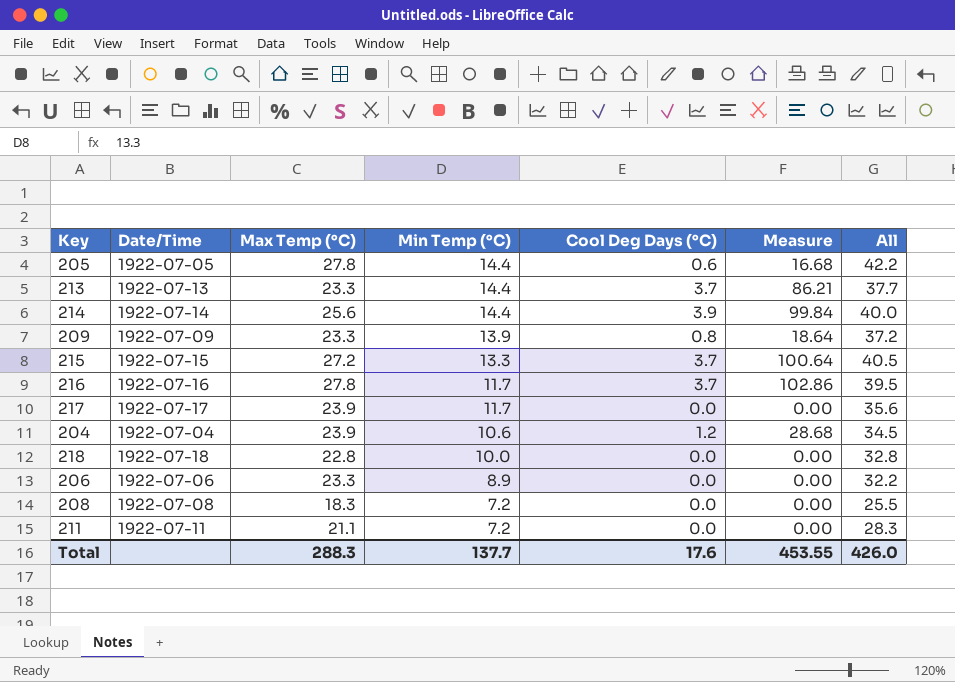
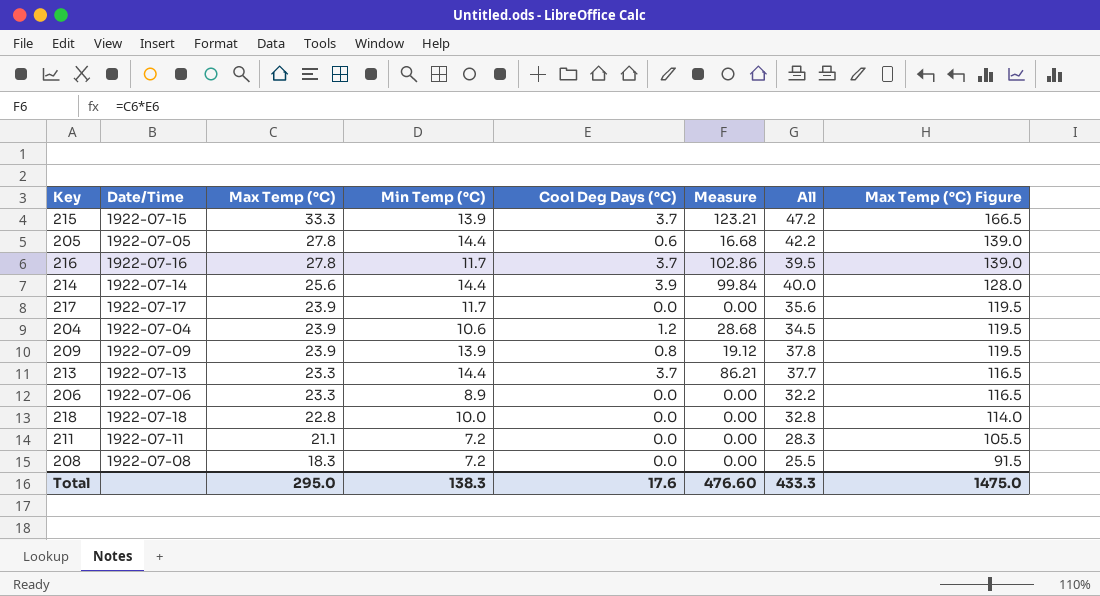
row order: Min Temp (°C) descending -> Max Temp (°C) descending
column Max Temp (°C) Figure | formula: none -> [Max Temp (°C)] * 5
215 | Max Temp (°C): 27.2 -> 33.3
215 | Min Temp (°C): 13.3 -> 13.9
215 | Measure: 100.64 -> 123.21
215 | All: 40.5 -> 47.2
209 | Max Temp (°C): 23.3 -> 23.9
209 | Measure: 18.64 -> 19.12
209 | All: 37.2 -> 37.8
Total | Max Temp (°C): 288.3 -> 295.0
Total | Min Temp (°C): 137.7 -> 138.3
Total | Measure: 453.55 -> 476.60
Total | All: 426.0 -> 433.3

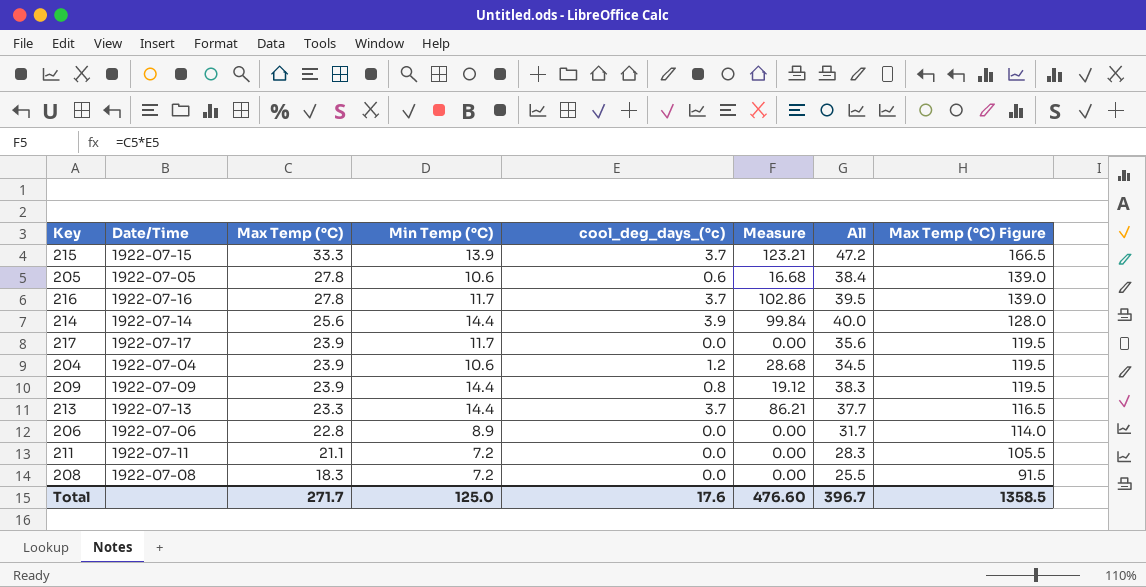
column name: Cool Deg Days (°C) -> cool_deg_days_(°c)
row 218: 1922-07-18 | 22.8 | 10.0 | 0.0 | 0.00 | 32.8 | 114.0 -> none
205 | Min Temp (°C): 14.4 -> 10.6
205 | All: 42.2 -> 38.4
209 | Min Temp (°C): 13.9 -> 14.4
209 | All: 37.8 -> 38.3
206 | Max Temp (°C): 23.3 -> 22.8
206 | All: 32.2 -> 31.7
206 | Max Temp (°C) Figure: 116.5 -> 114.0
Total | Max Temp (°C): 295.0 -> 271.7
Total | Min Temp (°C): 138.3 -> 125.0
Total | All: 433.3 -> 396.7
Total | Max Temp (°C) Figure: 1475.0 -> 1358.5

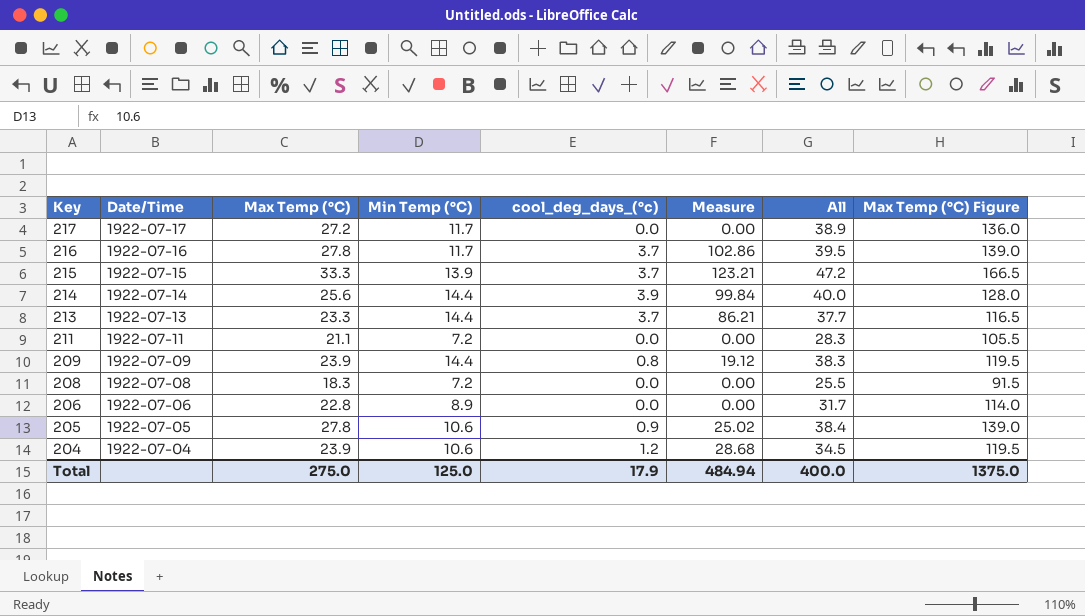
row order: Max Temp (°C) descending -> Key descending
217 | Max Temp (°C): 23.9 -> 27.2
217 | All: 35.6 -> 38.9
217 | Max Temp (°C) Figure: 119.5 -> 136.0
205 | cool_deg_days_(°c): 0.6 -> 0.9
205 | Measure: 16.68 -> 25.02
Total | Max Temp (°C): 271.7 -> 275.0
Total | cool_deg_days_(°c): 17.6 -> 17.9
Total | Measure: 476.60 -> 484.94
Total | All: 396.7 -> 400.0
Total | Max Temp (°C) Figure: 1358.5 -> 1375.0

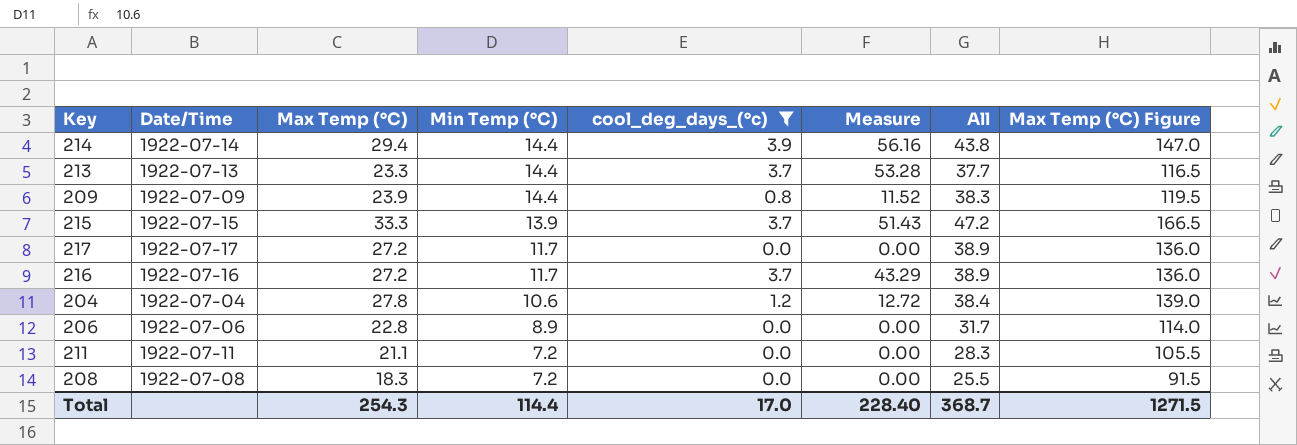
filter: none -> cool_deg_days_(°c) != 0.9
row order: Key descending -> Min Temp (°C) descending
column Measure | formula: [Max Temp (°C)] * [cool_deg_days_(°c)] -> [Min Temp (°C)] * [cool_deg_days_(°c)]
214 | Max Temp (°C): 25.6 -> 29.4
214 | All: 40.0 -> 43.8
214 | Max Temp (°C) Figure: 128.0 -> 147.0
216 | Max Temp (°C): 27.8 -> 27.2
216 | All: 39.5 -> 38.9
216 | Max Temp (°C) Figure: 139.0 -> 136.0
204 | Max Temp (°C): 23.9 -> 27.8
204 | All: 34.5 -> 38.4
204 | Max Temp (°C) Figure: 119.5 -> 139.0
Total | Max Temp (°C): 275.0 -> 254.3
Total | Min Temp (°C): 125.0 -> 114.4
Total | cool_deg_days_(°c): 17.9 -> 17.0
Total | Measure: 484.94 -> 228.40
Total | All: 400.0 -> 368.7
Total | Max Temp (°C) Figure: 1375.0 -> 1271.5

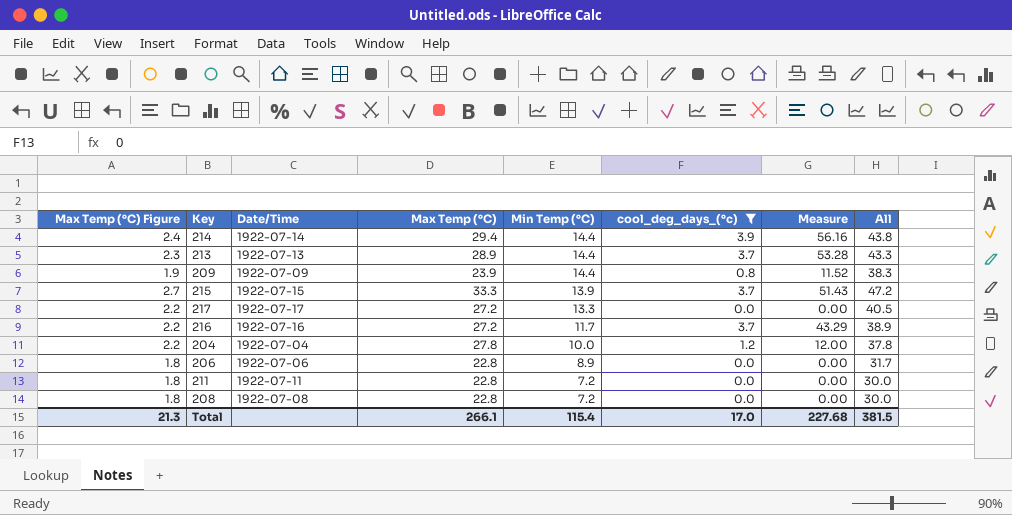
column Max Temp (°C) Figure | formula: [Max Temp (°C)] * 5 -> [Max Temp (°C)] * 0.08
column Max Temp (°C) Figure | position: 8 -> 1
213 | Max Temp (°C): 23.3 -> 28.9
213 | All: 37.7 -> 43.3
217 | Min Temp (°C): 11.7 -> 13.3
217 | All: 38.9 -> 40.5
204 | Min Temp (°C): 10.6 -> 10.0
204 | Measure: 12.72 -> 12.00
204 | All: 38.4 -> 37.8
211 | Max Temp (°C): 21.1 -> 22.8
211 | All: 28.3 -> 30.0
208 | Max Temp (°C): 18.3 -> 22.8
208 | All: 25.5 -> 30.0
Total | Max Temp (°C) Figure: 1271.5 -> 21.3
Total | Max Temp (°C): 254.3 -> 266.1
Total | Min Temp (°C): 114.4 -> 115.4
Total | Measure: 228.40 -> 227.68
Total | All: 368.7 -> 381.5

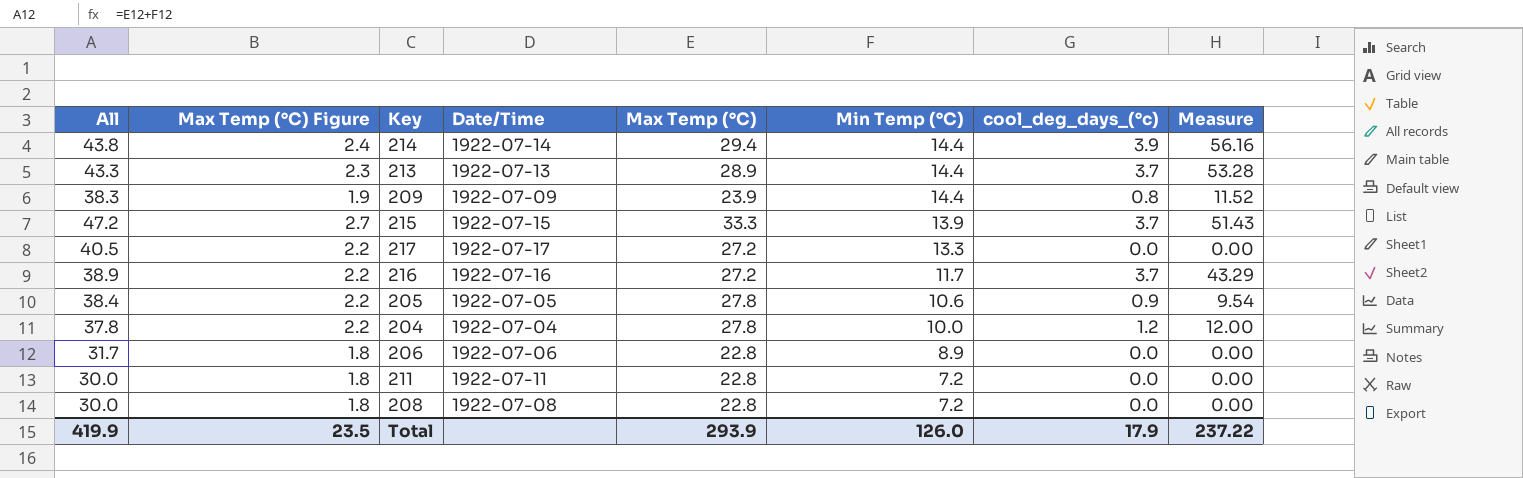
filter: cool_deg_days_(°c) != 0.9 -> none
column All | position: 8 -> 1
Total | All: 381.5 -> 419.9
Total | Max Temp (°C) Figure: 21.3 -> 23.5
Total | Max Temp (°C): 266.1 -> 293.9
Total | Min Temp (°C): 115.4 -> 126.0
Total | cool_deg_days_(°c): 17.0 -> 17.9
Total | Measure: 227.68 -> 237.22

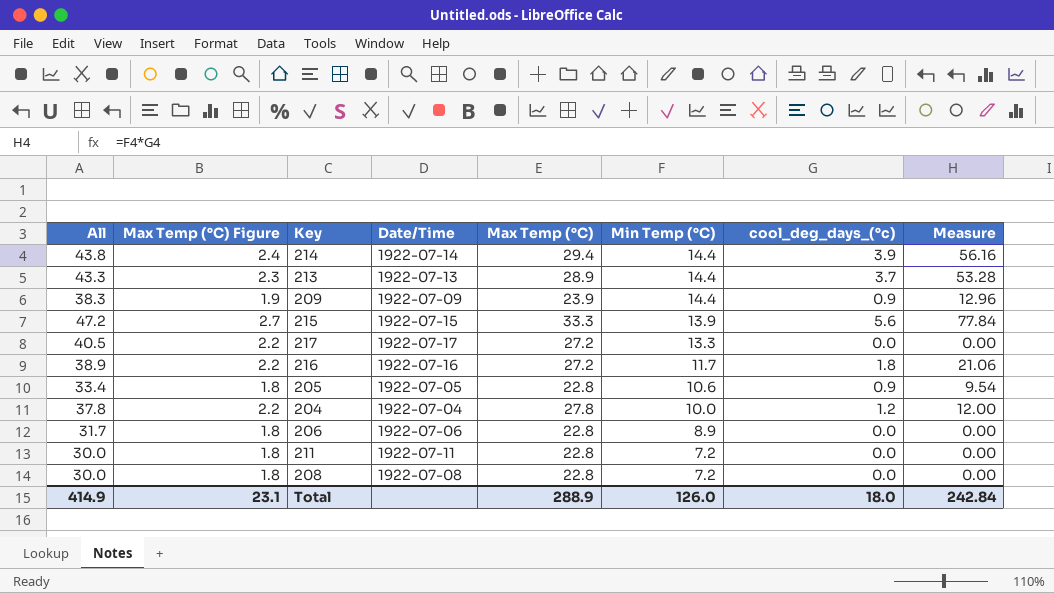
209 | cool_deg_days_(°c): 0.8 -> 0.9
209 | Measure: 11.52 -> 12.96
215 | cool_deg_days_(°c): 3.7 -> 5.6
215 | Measure: 51.43 -> 77.84
216 | cool_deg_days_(°c): 3.7 -> 1.8
216 | Measure: 43.29 -> 21.06
205 | All: 38.4 -> 33.4
205 | Max Temp (°C) Figure: 2.2 -> 1.8
205 | Max Temp (°C): 27.8 -> 22.8
Total | All: 419.9 -> 414.9
Total | Max Temp (°C) Figure: 23.5 -> 23.1
Total | Max Temp (°C): 293.9 -> 288.9
Total | cool_deg_days_(°c): 17.9 -> 18.0
Total | Measure: 237.22 -> 242.84

